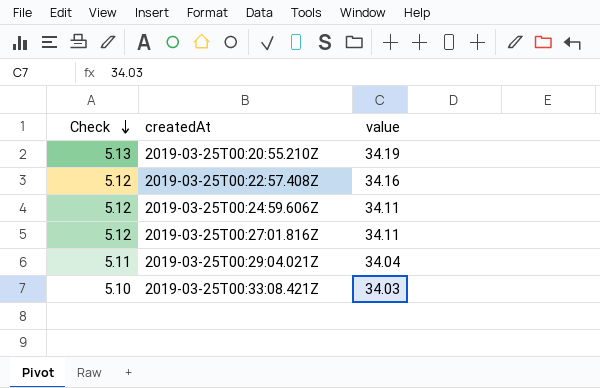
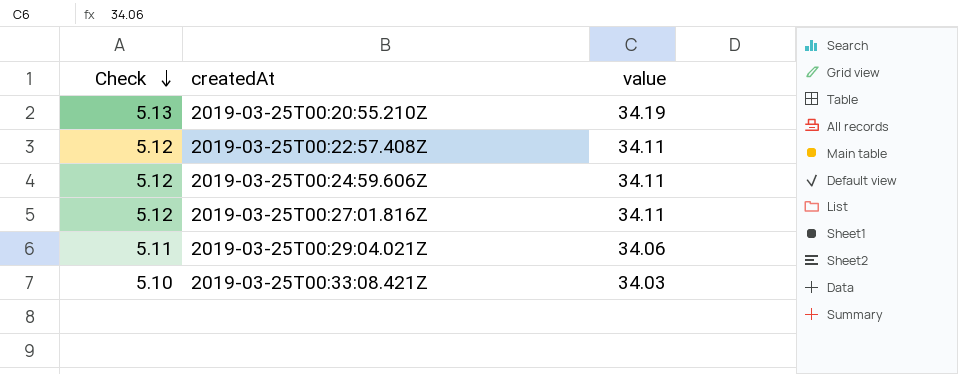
2019-03-25T00:22:57.408Z | value: 34.16 -> 34.11
2019-03-25T00:29:04.021Z | value: 34.04 -> 34.06

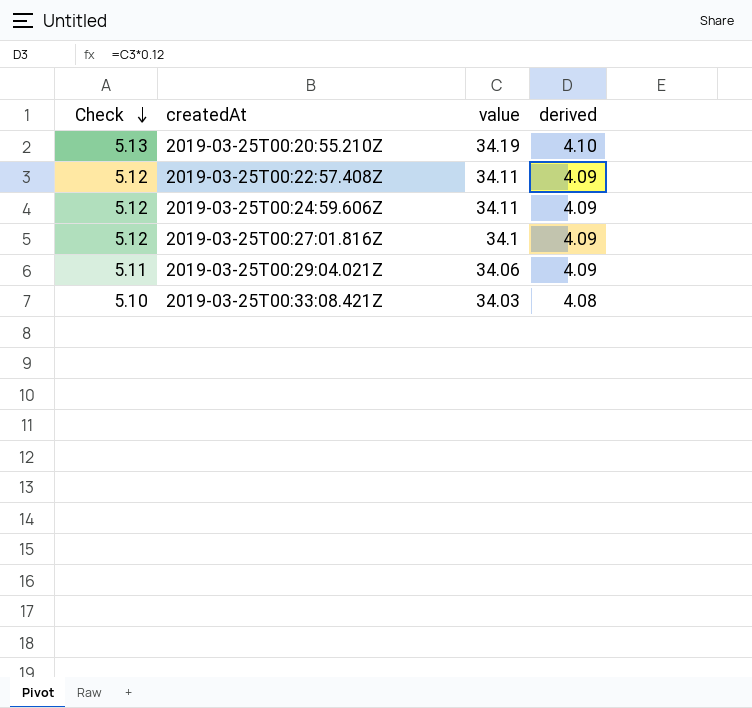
column derived | formula: none -> [value] * 0.12
2019-03-25T00:27:01.816Z | value: 34.11 -> 34.1

